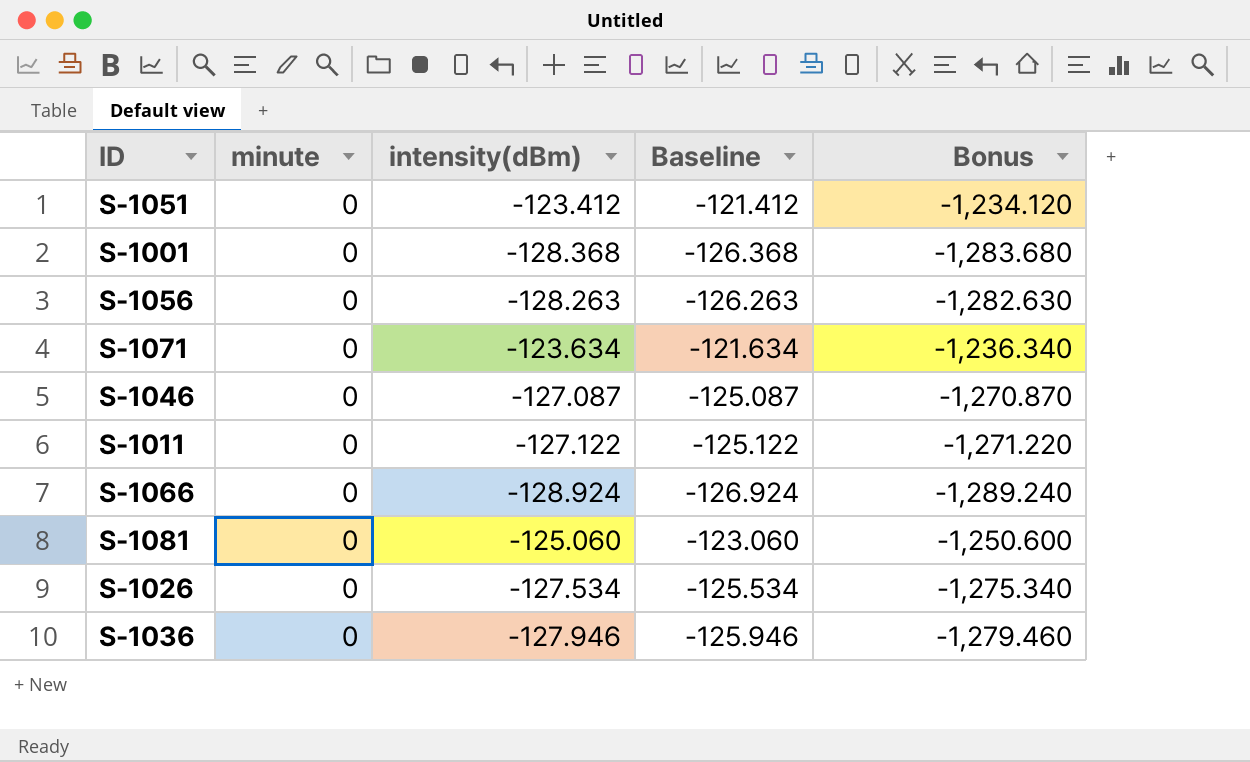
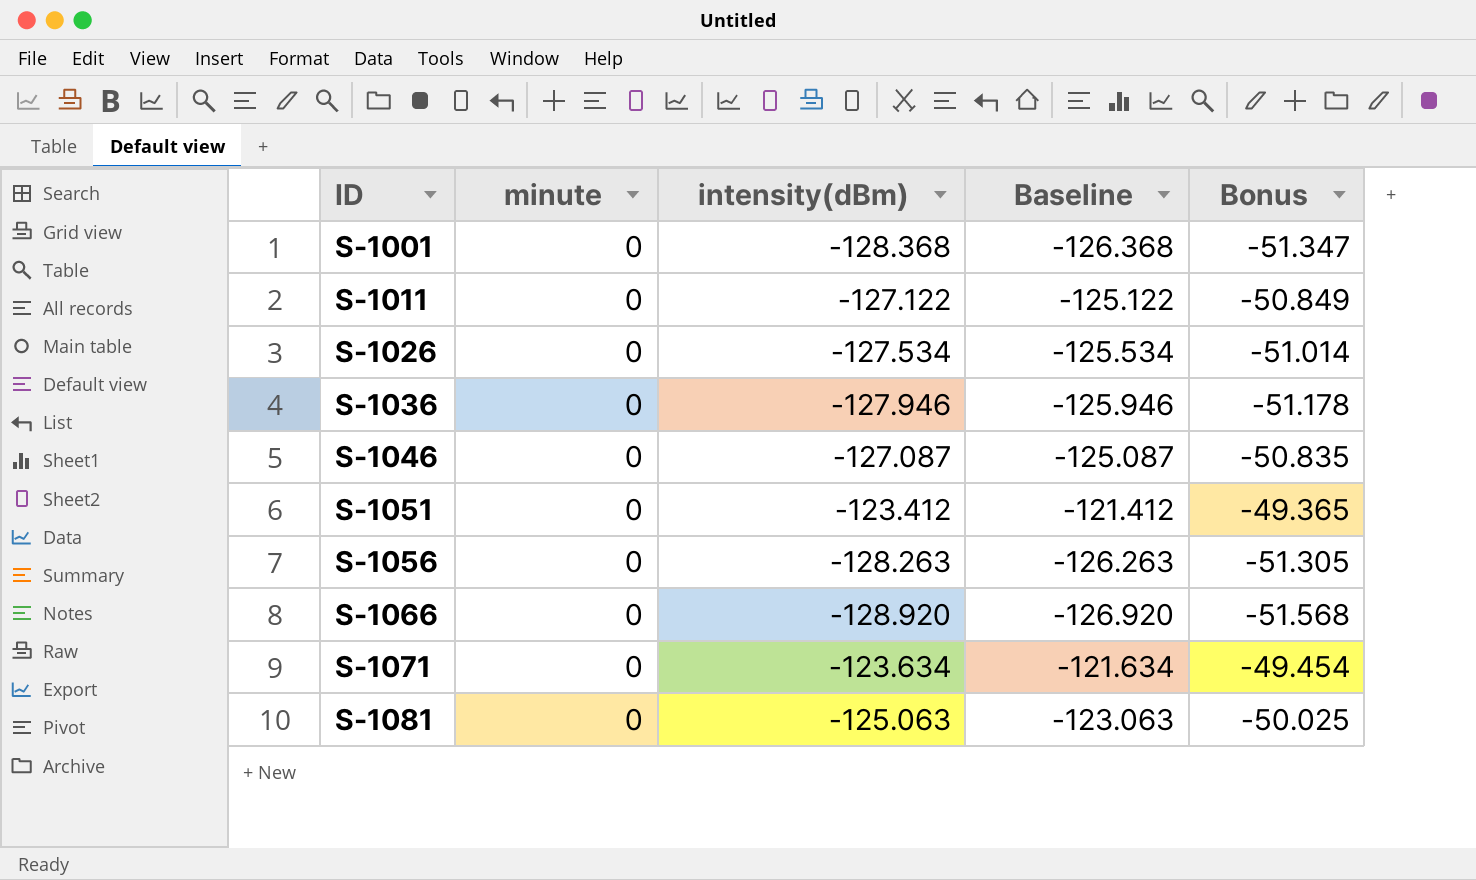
row order: none -> ID ascending
column Bonus | formula: [intensity(dBm)] * 10 -> [intensity(dBm)] * 0.4
S-1066 | intensity(dBm): -128.924 -> -128.920
S-1066 | Baseline: -126.924 -> -126.920
S-1081 | intensity(dBm): -125.060 -> -125.063
S-1081 | Baseline: -123.060 -> -123.063

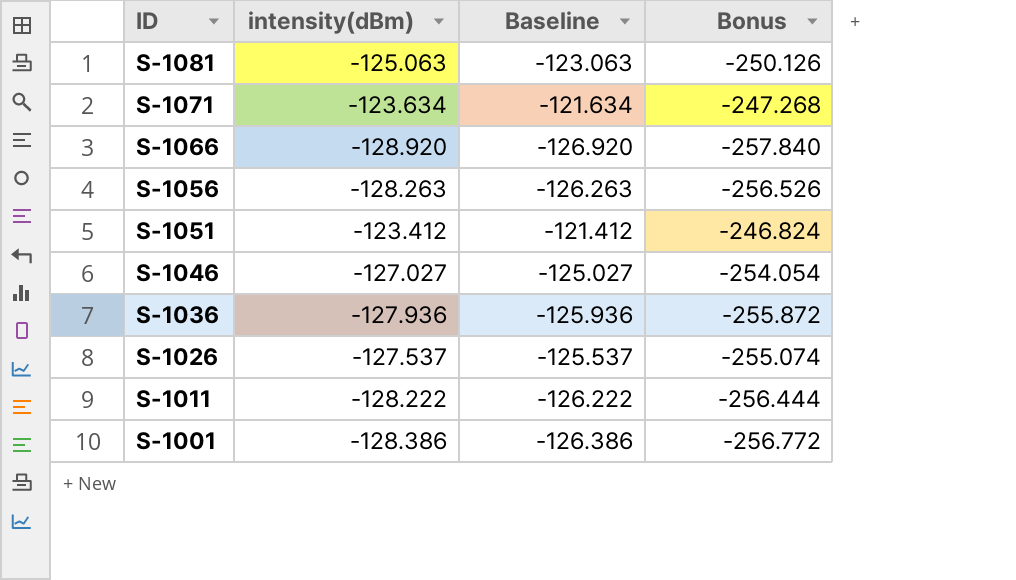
row order: ID ascending -> ID descending
column minute | position: 2 -> none
column Bonus | formula: [intensity(dBm)] * 0.4 -> [intensity(dBm)] * 2
S-1046 | intensity(dBm): -127.087 -> -127.027
S-1046 | Baseline: -125.087 -> -125.027
S-1036 | intensity(dBm): -127.946 -> -127.936
S-1036 | Baseline: -125.946 -> -125.936
S-1026 | intensity(dBm): -127.534 -> -127.537
S-1026 | Baseline: -125.534 -> -125.537
S-1011 | intensity(dBm): -127.122 -> -128.222
S-1011 | Baseline: -125.122 -> -126.222
S-1001 | intensity(dBm): -128.368 -> -128.386
S-1001 | Baseline: -126.368 -> -126.386

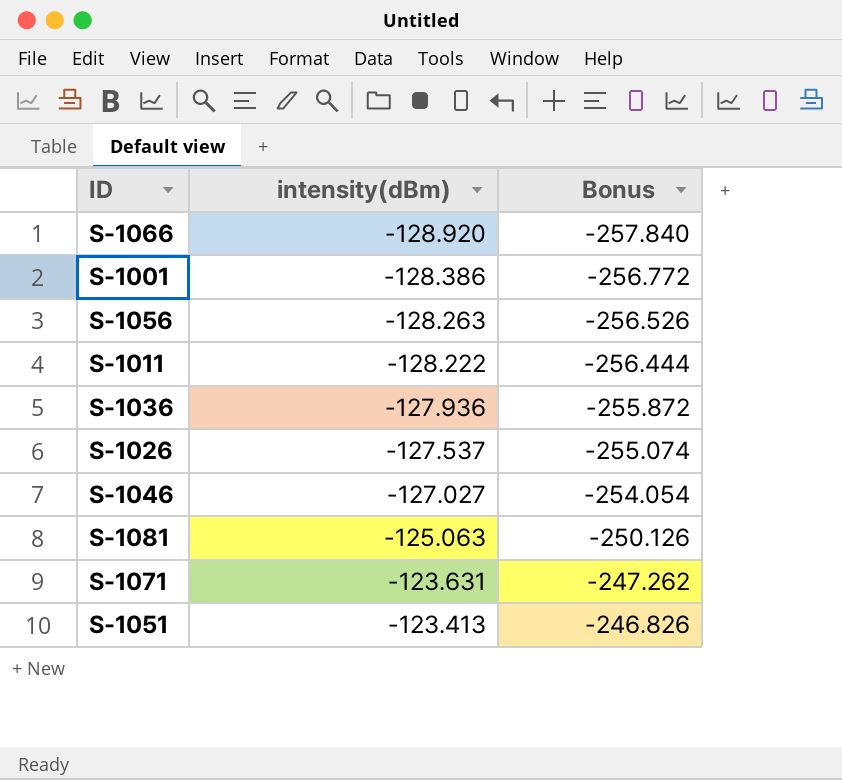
row order: ID descending -> intensity(dBm) ascending
column Baseline | formula: [intensity(dBm)] + 2 -> none
S-1071 | intensity(dBm): -123.634 -> -123.631
S-1071 | Bonus: -247.268 -> -247.262
S-1051 | intensity(dBm): -123.412 -> -123.413
S-1051 | Bonus: -246.824 -> -246.826

